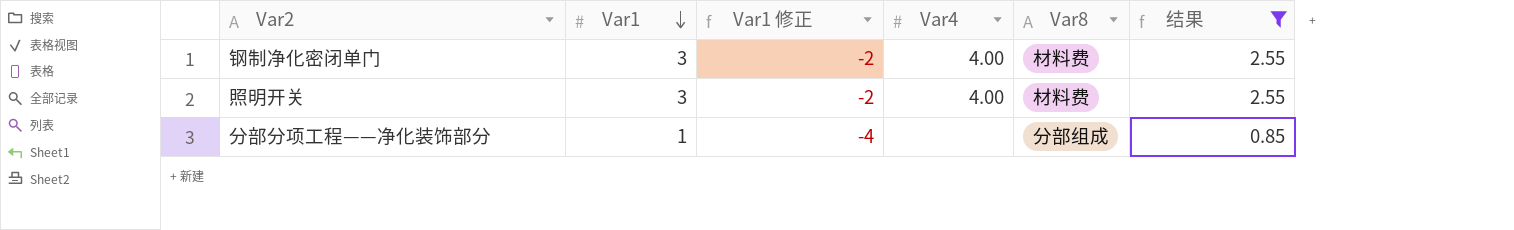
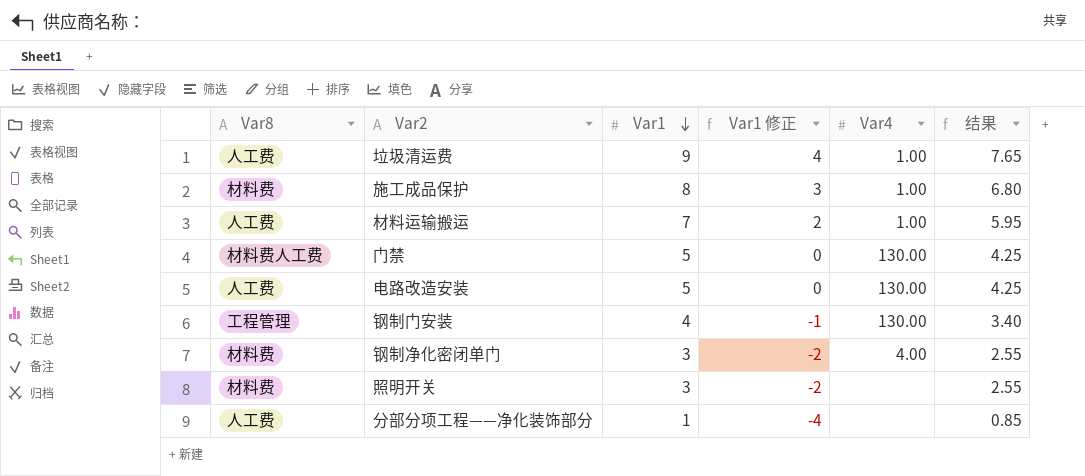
filter: 结果 <= 2.55 -> none
column Var8 | position: 5 -> 1
照明开关 | Var4: 4.00 -> none
分部分项工程——净化装饰部分 | Var8: 分部组成 -> 人工费

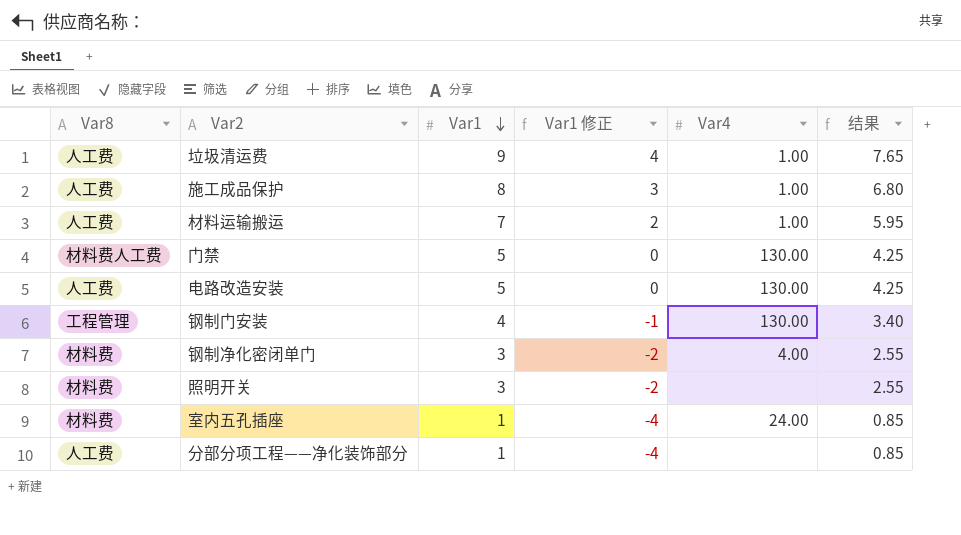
施工成品保护 | Var8: 材料费 -> 人工费
row 室内五孔插座: none -> 材料费 | 1 | -4 | 24.00 | 0.85

